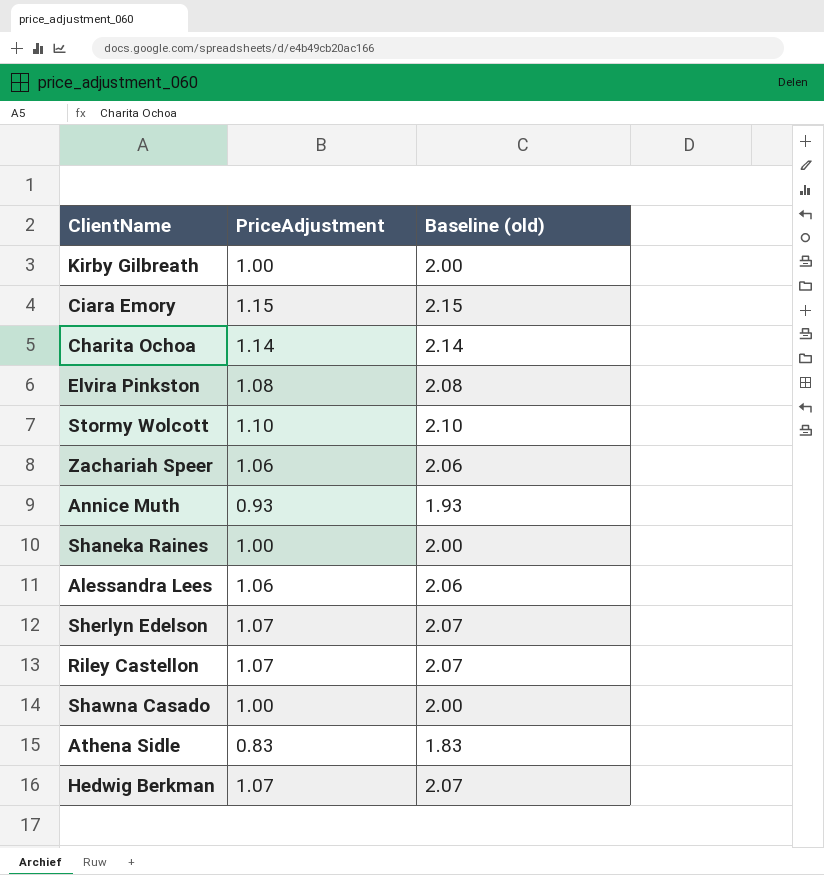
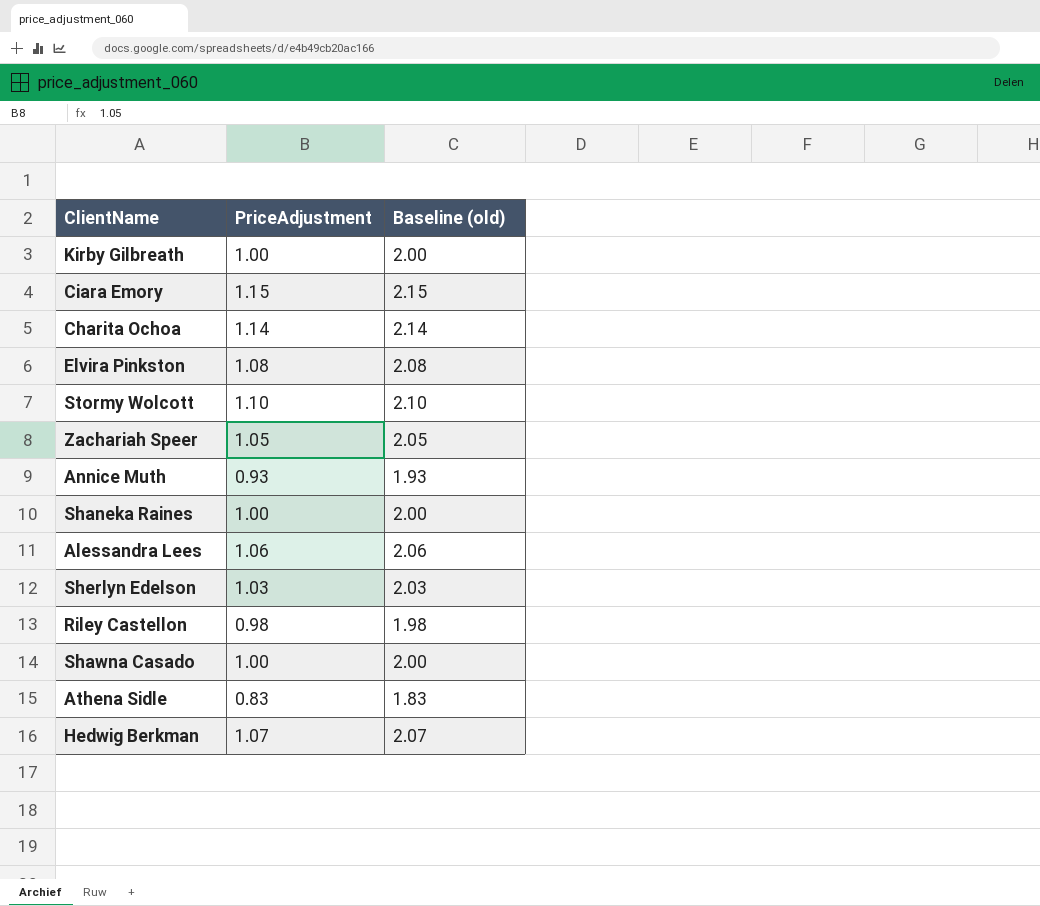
Zachariah Speer | PriceAdjustment: 1.06 -> 1.05
Zachariah Speer | Baseline (old): 2.06 -> 2.05
Sherlyn Edelson | PriceAdjustment: 1.07 -> 1.03
Sherlyn Edelson | Baseline (old): 2.07 -> 2.03
Riley Castellon | PriceAdjustment: 1.07 -> 0.98
Riley Castellon | Baseline (old): 2.07 -> 1.98

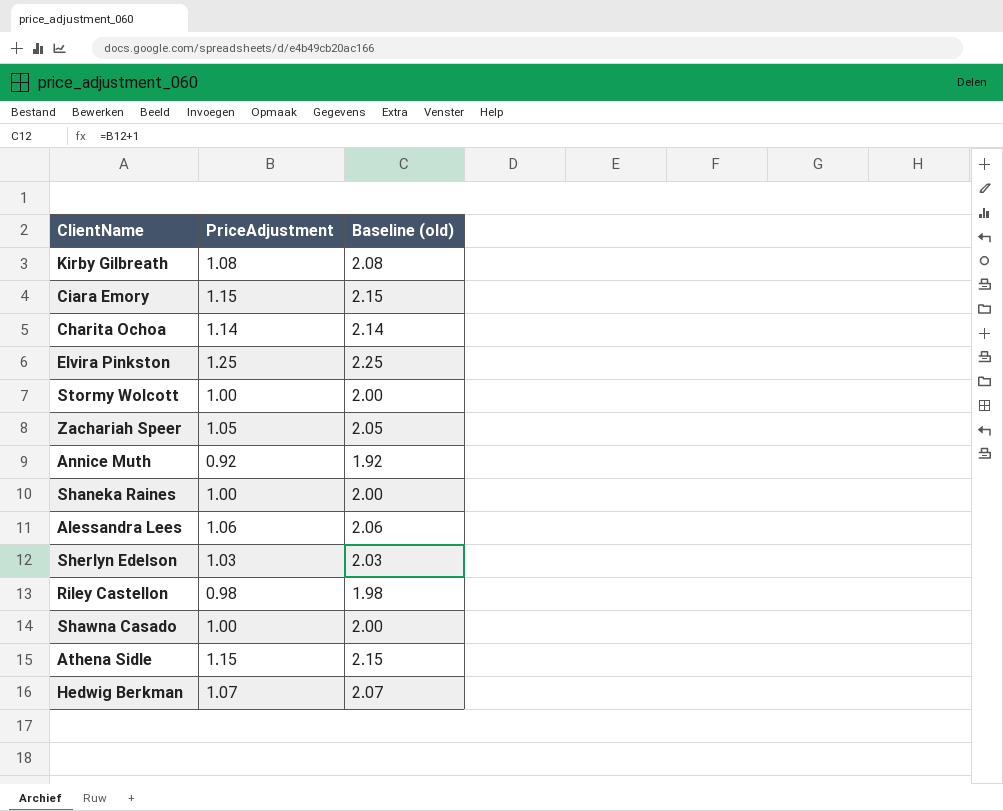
Kirby Gilbreath | PriceAdjustment: 1.00 -> 1.08
Kirby Gilbreath | Baseline (old): 2.00 -> 2.08
Elvira Pinkston | PriceAdjustment: 1.08 -> 1.25
Elvira Pinkston | Baseline (old): 2.08 -> 2.25
Stormy Wolcott | PriceAdjustment: 1.10 -> 1.00
Stormy Wolcott | Baseline (old): 2.10 -> 2.00
Annice Muth | PriceAdjustment: 0.93 -> 0.92
Annice Muth | Baseline (old): 1.93 -> 1.92
Athena Sidle | PriceAdjustment: 0.83 -> 1.15
Athena Sidle | Baseline (old): 1.83 -> 2.15

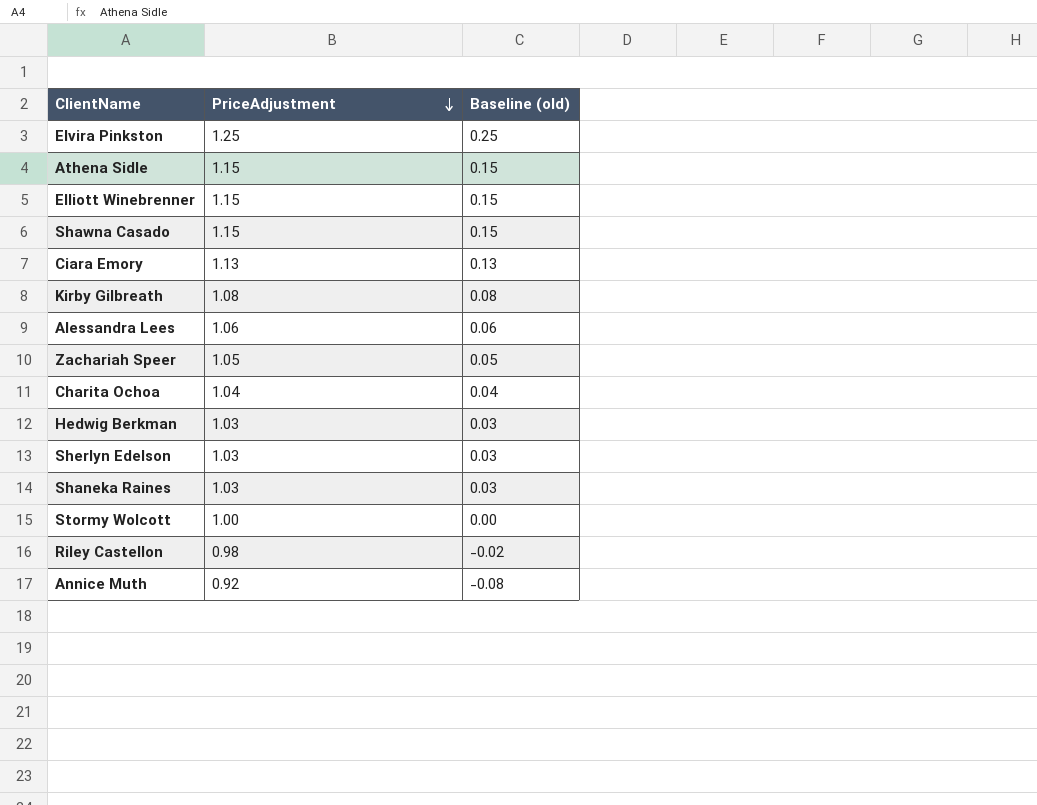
row order: none -> PriceAdjustment descending
column Baseline (old) | formula: [PriceAdjustment] + 1 -> [PriceAdjustment] - 1
row Elliott Winebrenner: none -> 1.15 | 0.15
Shawna Casado | PriceAdjustment: 1.00 -> 1.15
Ciara Emory | PriceAdjustment: 1.15 -> 1.13
Charita Ochoa | PriceAdjustment: 1.14 -> 1.04
Hedwig Berkman | PriceAdjustment: 1.07 -> 1.03
Shaneka Raines | PriceAdjustment: 1.00 -> 1.03

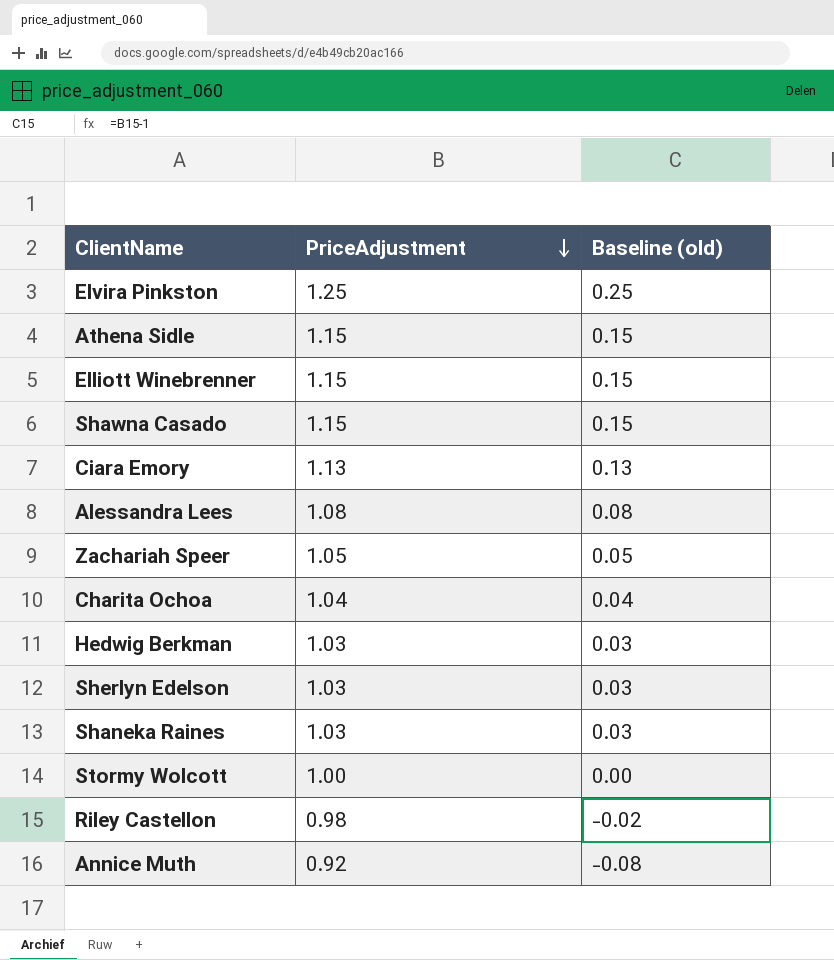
row Kirby Gilbreath: 1.08 | 0.08 -> none
Alessandra Lees | PriceAdjustment: 1.06 -> 1.08
Alessandra Lees | Baseline (old): 0.06 -> 0.08

